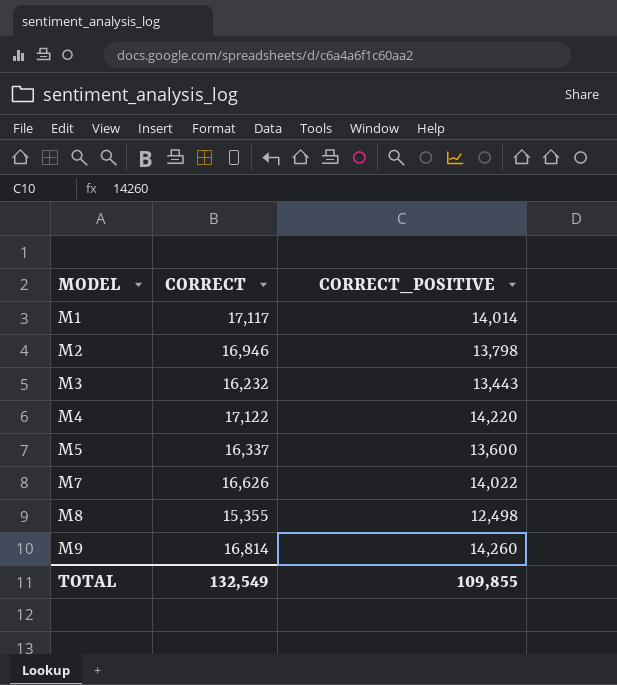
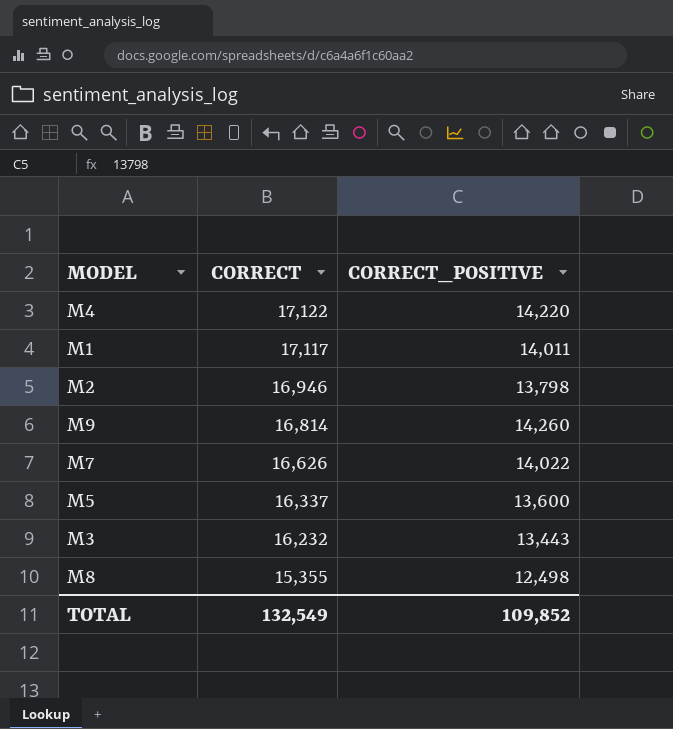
row order: MODEL ascending -> CORRECT descending
M1 | CORRECT_POSITIVE: 14,014 -> 14,011
TOTAL | CORRECT_POSITIVE: 109,855 -> 109,852

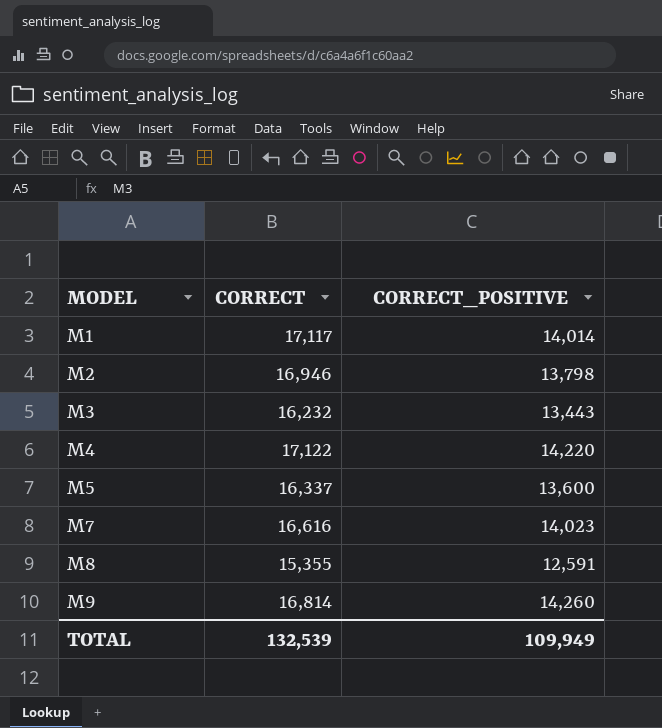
row order: CORRECT descending -> MODEL ascending
M1 | CORRECT_POSITIVE: 14,011 -> 14,014
M7 | CORRECT: 16,626 -> 16,616
M7 | CORRECT_POSITIVE: 14,022 -> 14,023
M8 | CORRECT_POSITIVE: 12,498 -> 12,591
TOTAL | CORRECT: 132,549 -> 132,539
TOTAL | CORRECT_POSITIVE: 109,852 -> 109,949

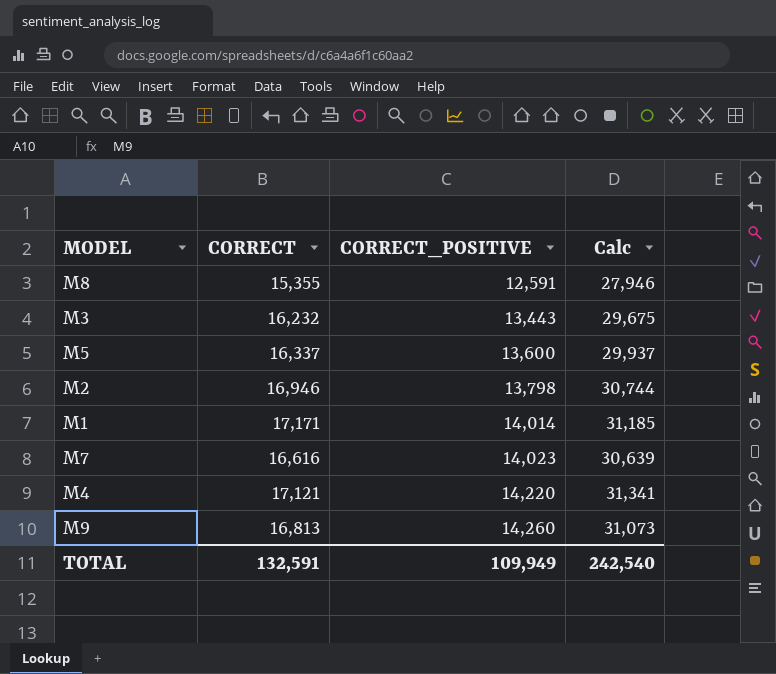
row order: MODEL ascending -> CORRECT_POSITIVE ascending
column Calc | formula: none -> [CORRECT] + [CORRECT_POSITIVE]
M1 | CORRECT: 17,117 -> 17,171
M4 | CORRECT: 17,122 -> 17,121
M9 | CORRECT: 16,814 -> 16,813
TOTAL | CORRECT: 132,539 -> 132,591

